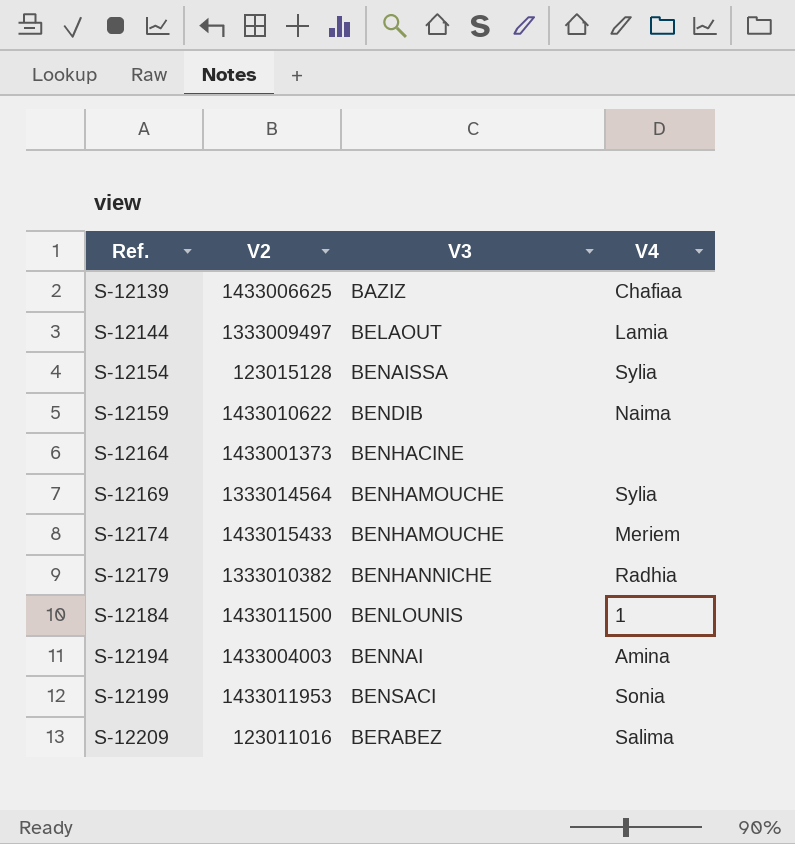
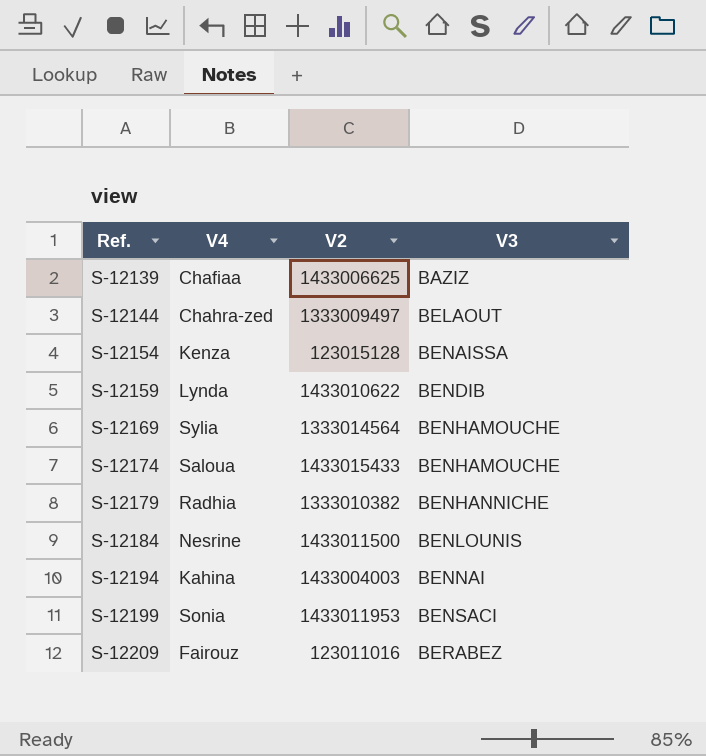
column V4 | position: 4 -> 2
row S-12164: 1433001373 | BENHACINE | none -> none
S-12144 | V4: Lamia -> Chahra-zed
S-12154 | V4: Sylia -> Kenza
S-12159 | V4: Naima -> Lynda
S-12174 | V4: Meriem -> Saloua
S-12184 | V4: 1 -> Nesrine
S-12194 | V4: Amina -> Kahina
S-12209 | V4: Salima -> Fairouz

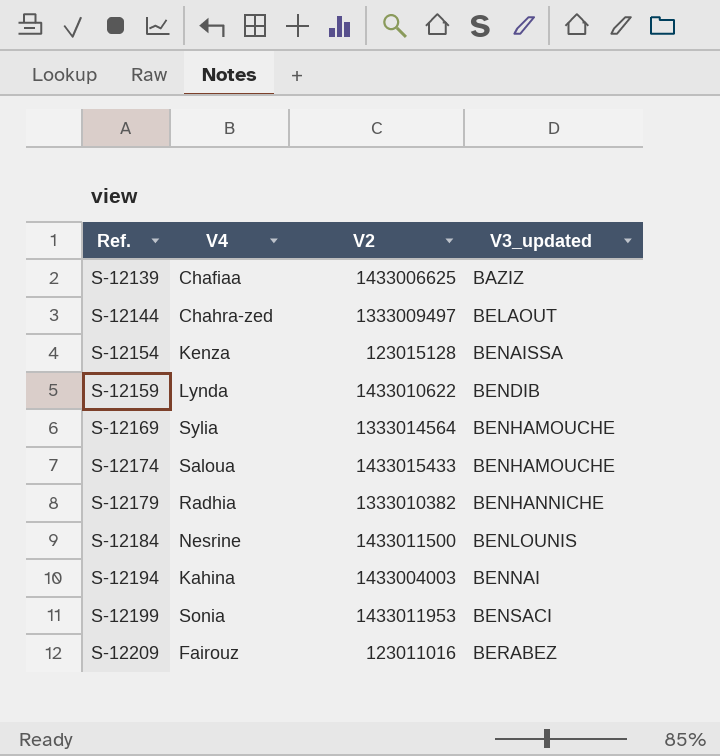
column name: V3 -> V3_updated

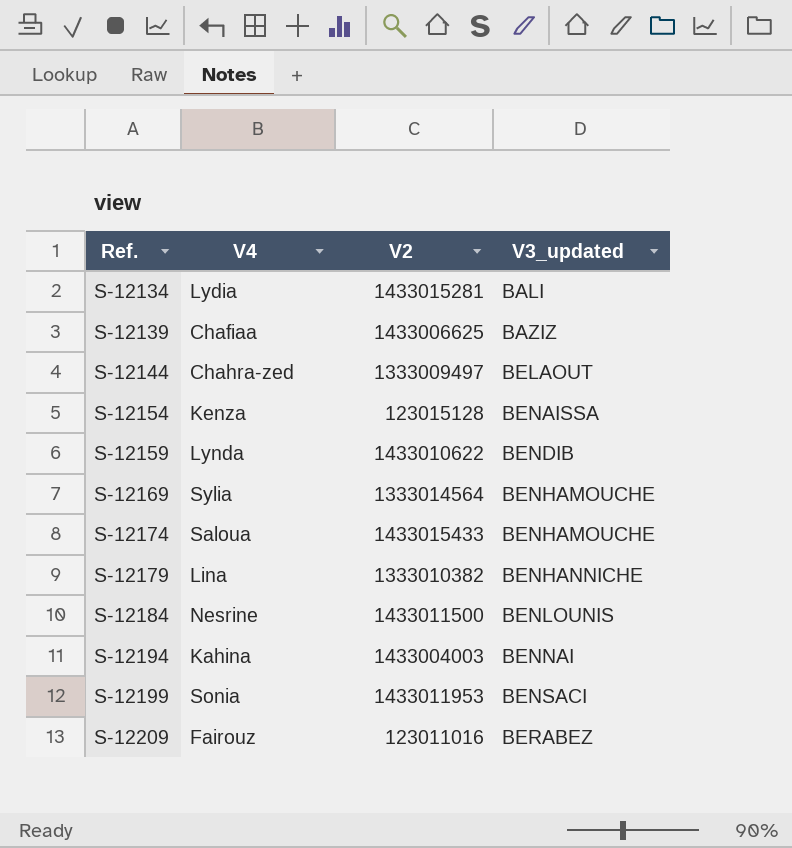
row S-12134: none -> Lydia | 1433015281 | BALI
S-12179 | V4: Radhia -> Lina

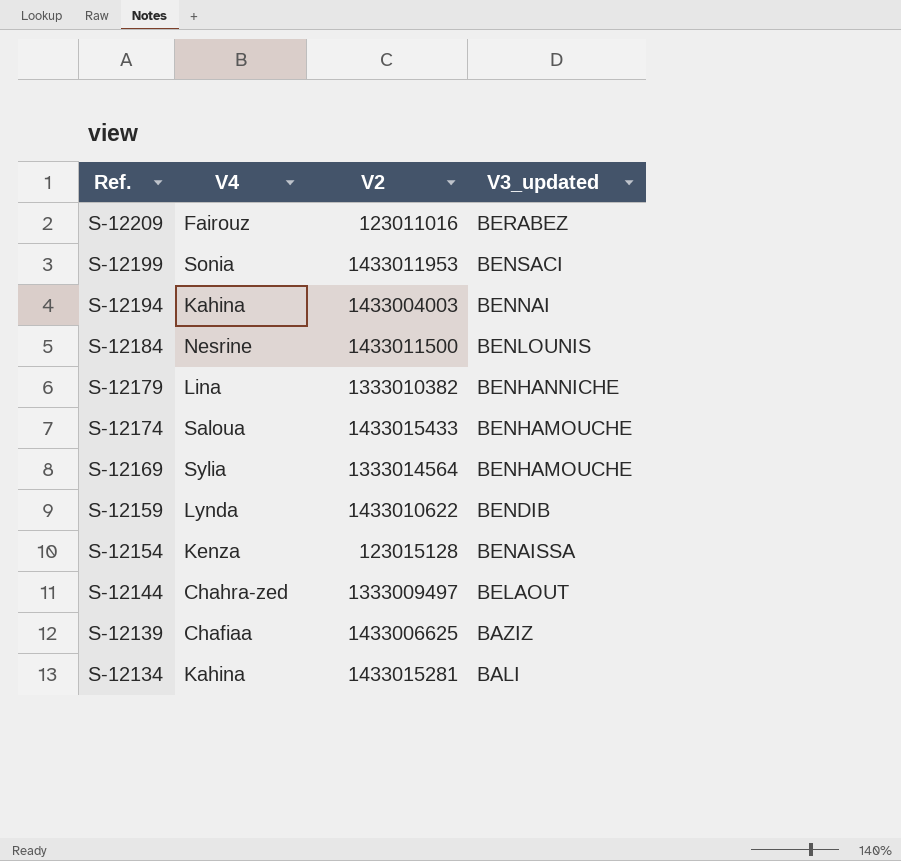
row order: Ref. ascending -> Ref. descending
S-12134 | V4: Lydia -> Kahina

